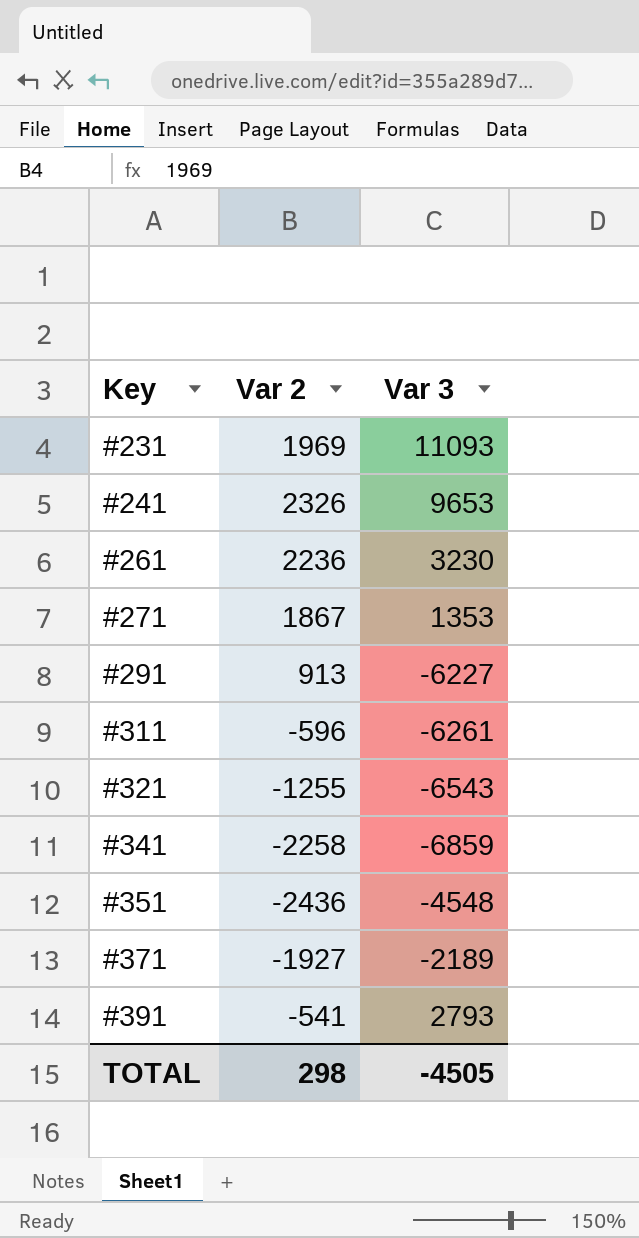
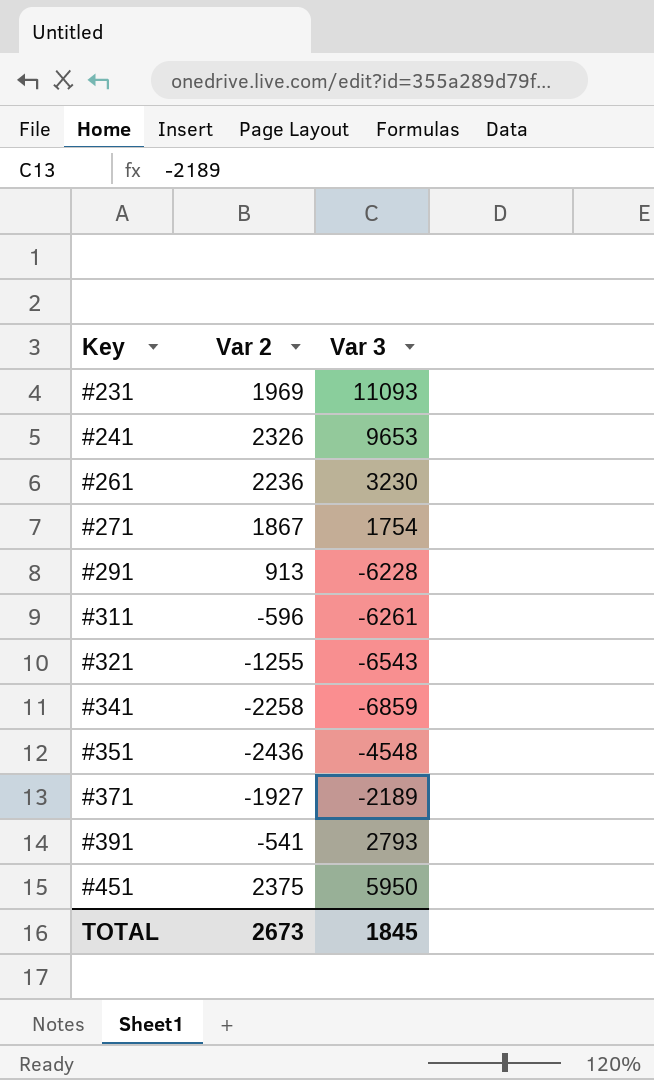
#271 | Var 3: 1353 -> 1754
#291 | Var 3: -6227 -> -6228
row #451: none -> 2375 | 5950
TOTAL | Var 2: 298 -> 2673
TOTAL | Var 3: -4505 -> 1845

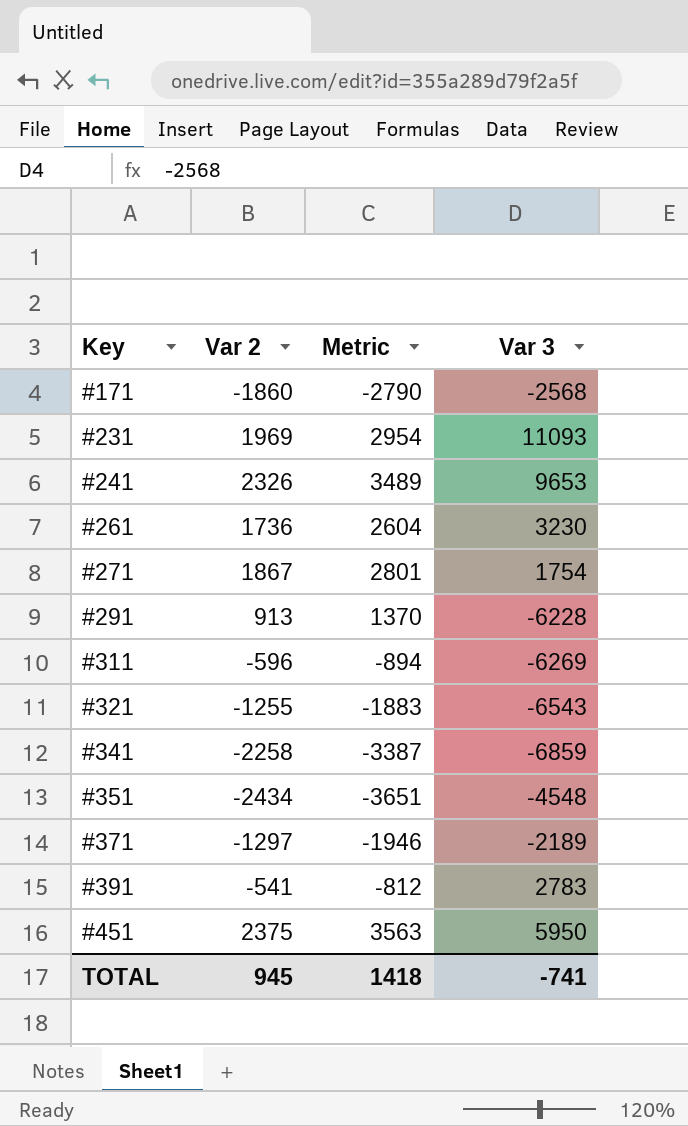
column Metric | formula: none -> [Var 2] * 1.5
row #171: none -> -1860 | -2790 | -2568
#261 | Var 2: 2236 -> 1736
#311 | Var 3: -6261 -> -6269
#351 | Var 2: -2436 -> -2434
#371 | Var 2: -1927 -> -1297
#391 | Var 3: 2793 -> 2783
TOTAL | Var 2: 2673 -> 945
TOTAL | Var 3: 1845 -> -741

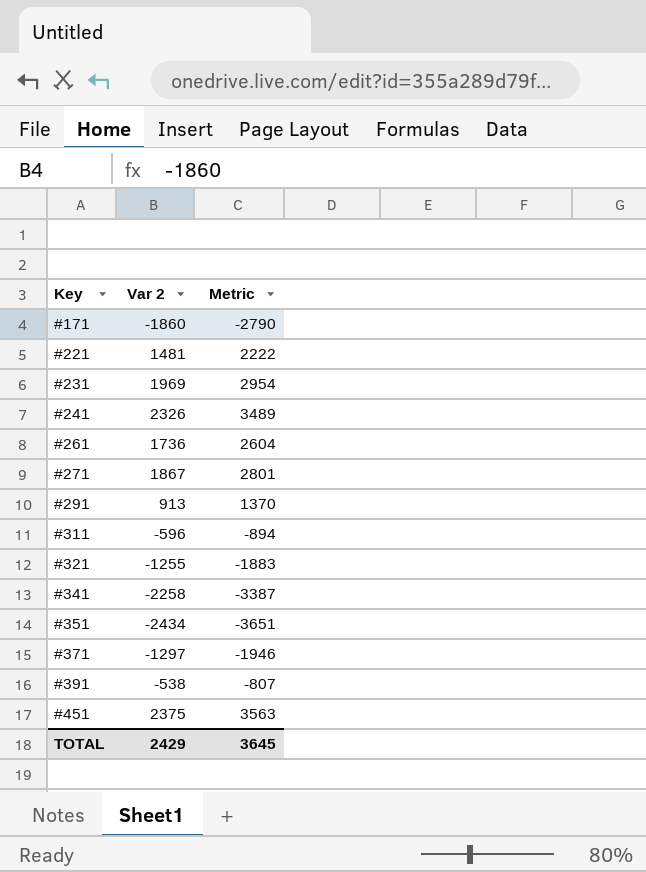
column Var 3 | position: 4 -> none
row #221: none -> 1481 | 2222
#391 | Var 2: -541 -> -538
#391 | Metric: -812 -> -807
TOTAL | Var 2: 945 -> 2429
TOTAL | Metric: 1418 -> 3645

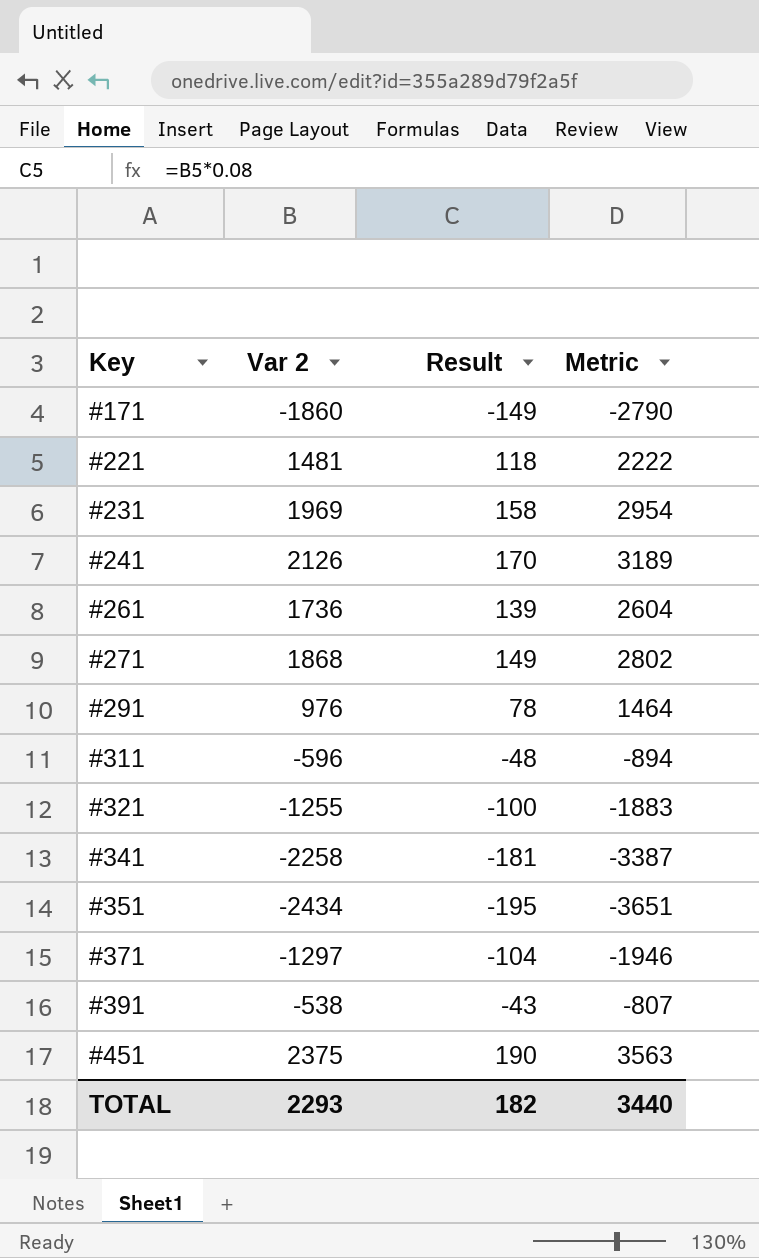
column Result | formula: none -> [Var 2] * 0.08
#241 | Var 2: 2326 -> 2126
#241 | Metric: 3489 -> 3189
#271 | Var 2: 1867 -> 1868
#271 | Metric: 2801 -> 2802
#291 | Var 2: 913 -> 976
#291 | Metric: 1370 -> 1464
TOTAL | Var 2: 2429 -> 2293
TOTAL | Metric: 3645 -> 3440

